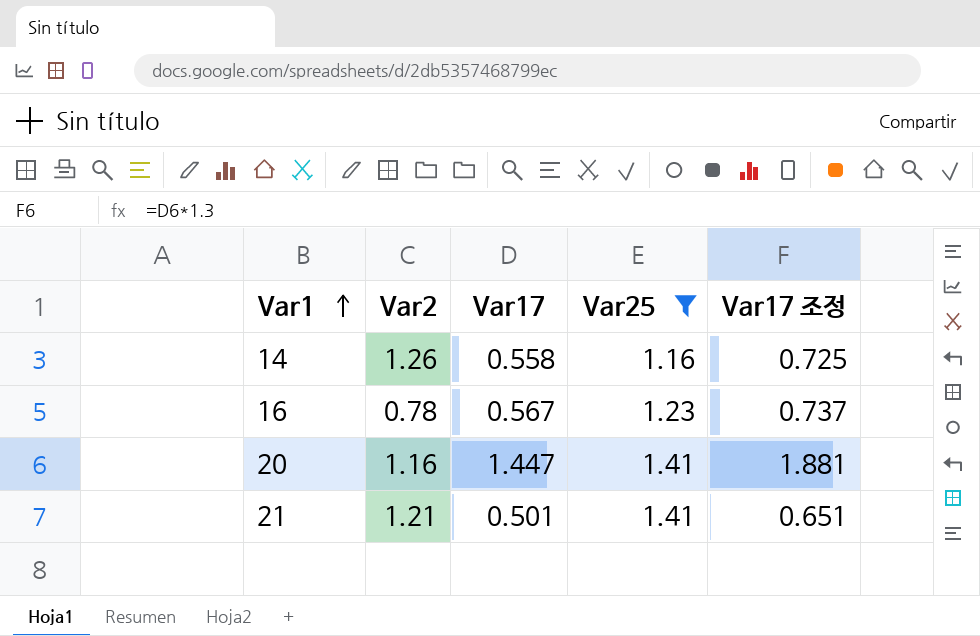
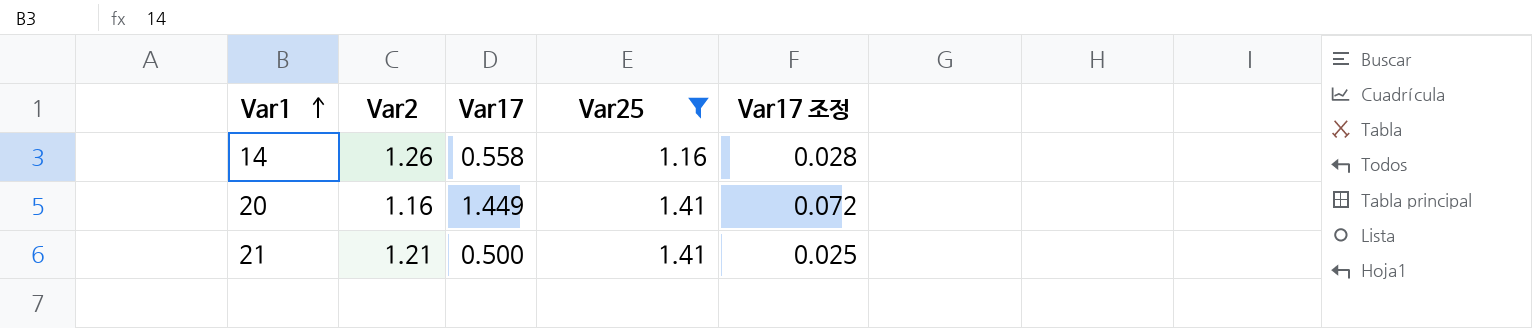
column Var17 조정 | formula: [Var17] * 1.3 -> [Var17] * 0.05
row 16: 0.78 | 0.567 | 1.23 | 0.737 -> none
20 | Var17: 1.447 -> 1.449
21 | Var17: 0.501 -> 0.500

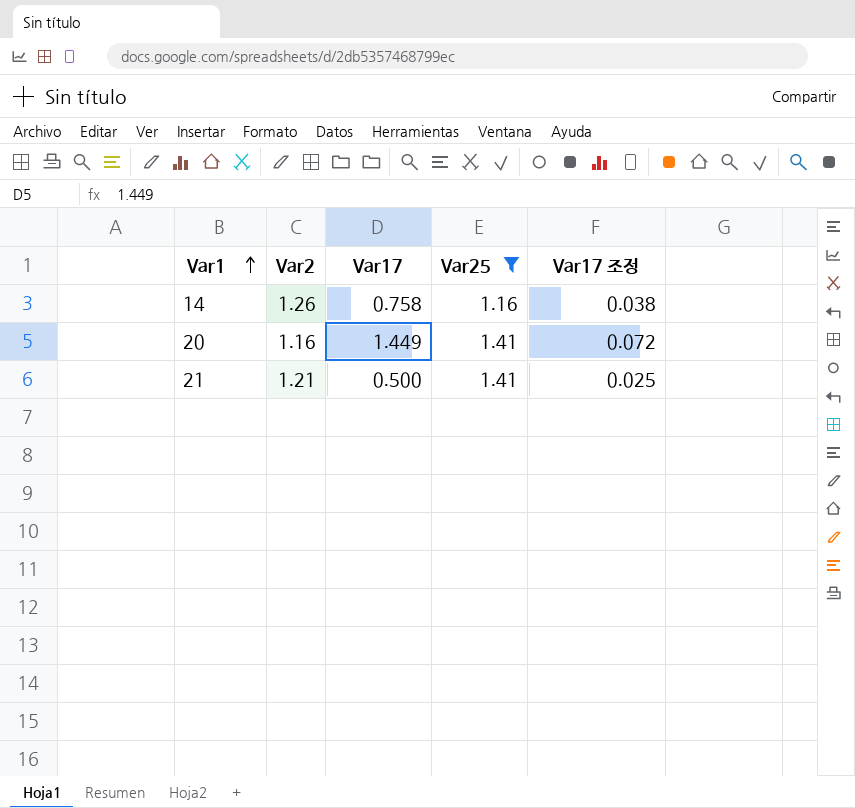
14 | Var17: 0.558 -> 0.758
14 | Var17 조정: 0.028 -> 0.038

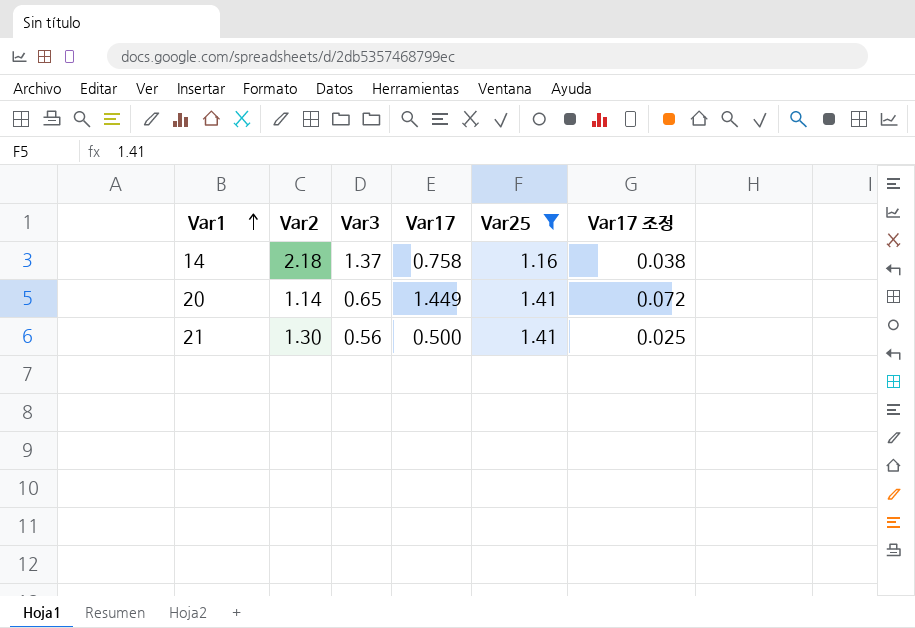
column Var3 | position: none -> 3
14 | Var2: 1.26 -> 2.18
20 | Var2: 1.16 -> 1.14
21 | Var2: 1.21 -> 1.30

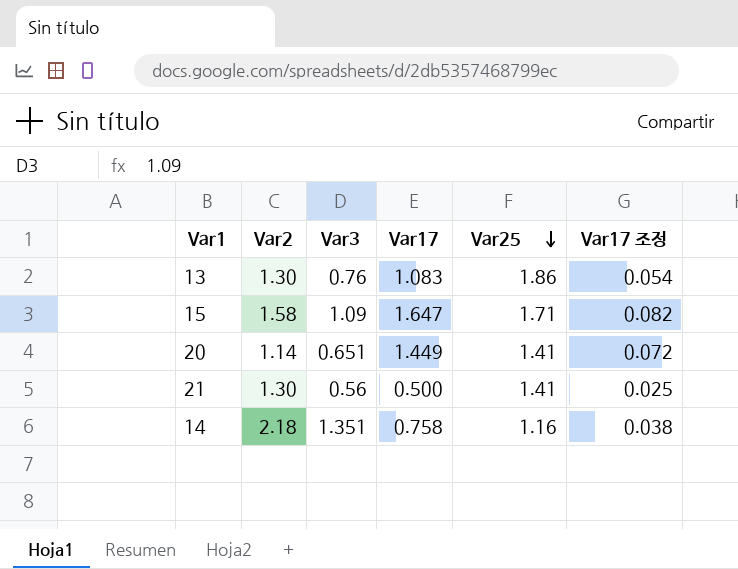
filter: Var25 <= 1.41 -> none
row order: Var1 ascending -> Var25 descending
20 | Var3: 0.65 -> 0.651
14 | Var3: 1.37 -> 1.351

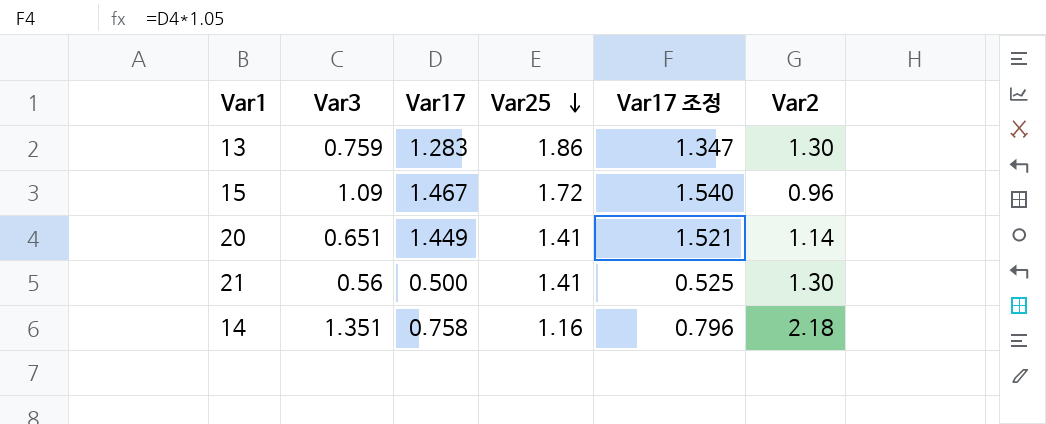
column Var17 조정 | formula: [Var17] * 0.05 -> [Var17] * 1.05
column Var2 | position: 2 -> 6
13 | Var3: 0.76 -> 0.759
13 | Var17: 1.083 -> 1.283
15 | Var17: 1.647 -> 1.467
15 | Var25: 1.71 -> 1.72
15 | Var2: 1.58 -> 0.96

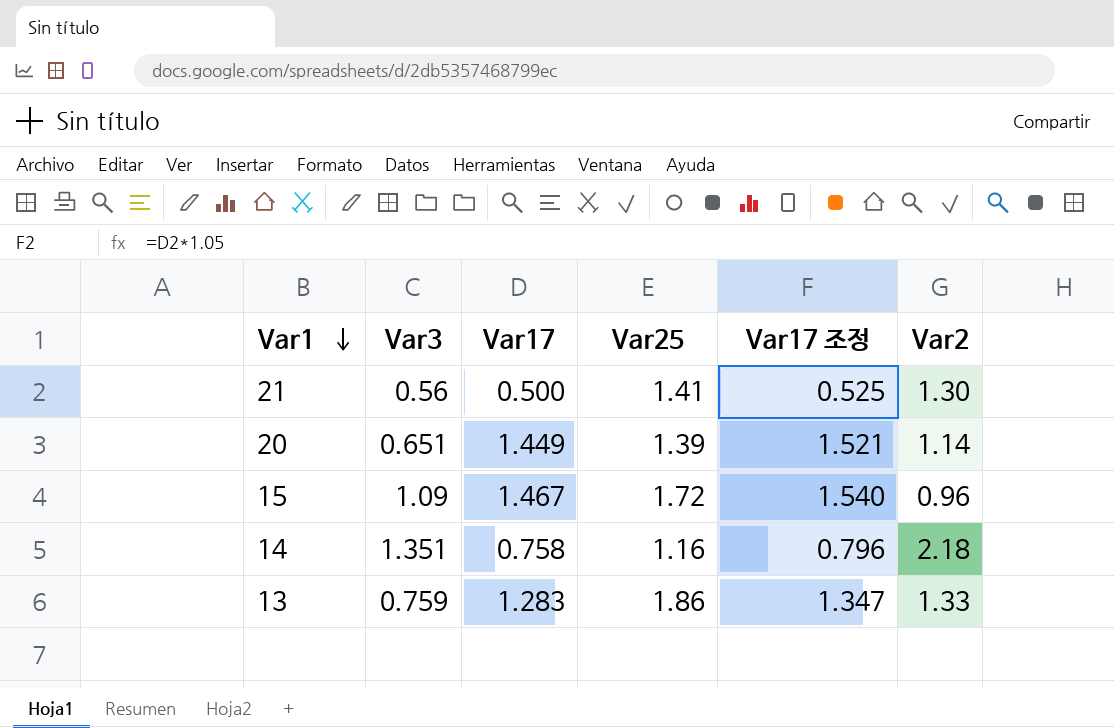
row order: Var25 descending -> Var1 descending
20 | Var25: 1.41 -> 1.39
13 | Var2: 1.30 -> 1.33

